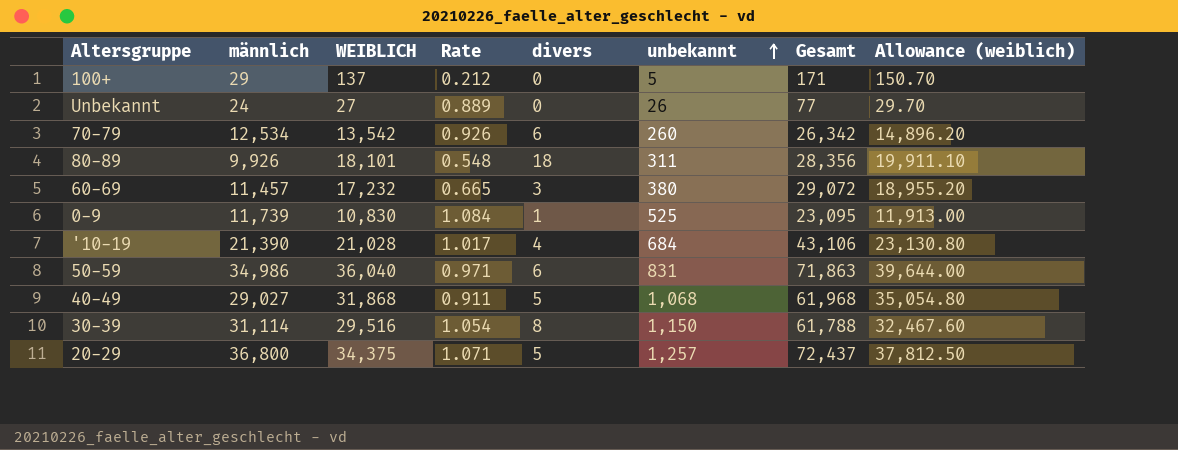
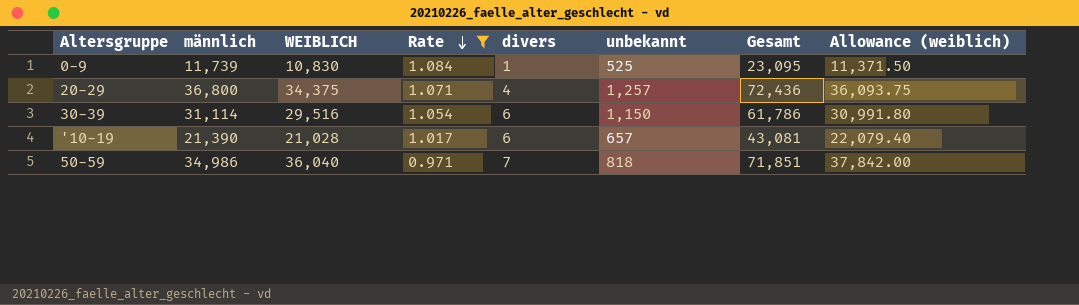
filter: none -> Rate >= 0.971
row order: unbekannt ascending -> Rate descending
column Allowance (weiblich) | formula: [WEIBLICH] * 1.1 -> [WEIBLICH] * 1.05
20-29 | divers: 5 -> 4
20-29 | Gesamt: 72,437 -> 72,436
30-39 | divers: 8 -> 6
30-39 | Gesamt: 61,788 -> 61,786
'10-19 | divers: 4 -> 6
'10-19 | unbekannt: 684 -> 657
'10-19 | Gesamt: 43,106 -> 43,081
50-59 | divers: 6 -> 7
50-59 | unbekannt: 831 -> 818
50-59 | Gesamt: 71,863 -> 71,851

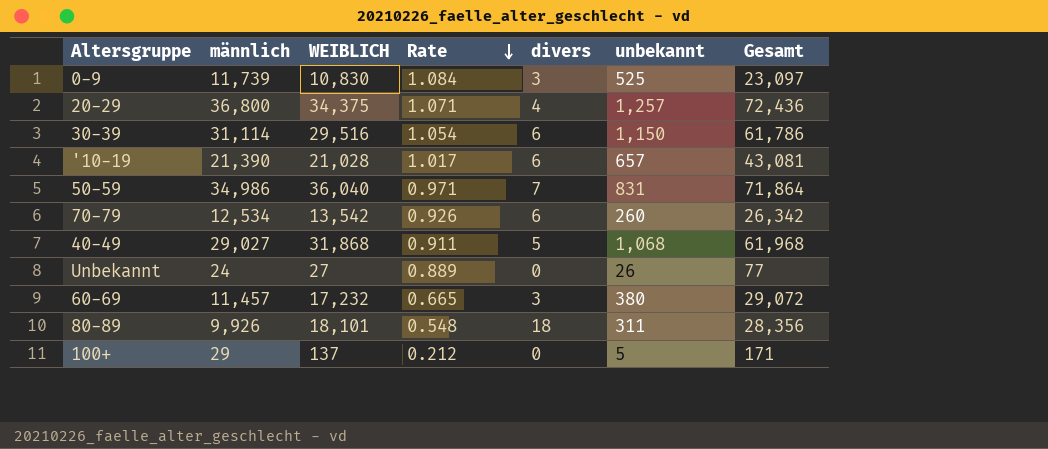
filter: Rate >= 0.971 -> none
column Allowance (weiblich) | formula: [WEIBLICH] * 1.05 -> none
0-9 | divers: 1 -> 3
0-9 | Gesamt: 23,095 -> 23,097
50-59 | unbekannt: 818 -> 831
50-59 | Gesamt: 71,851 -> 71,864

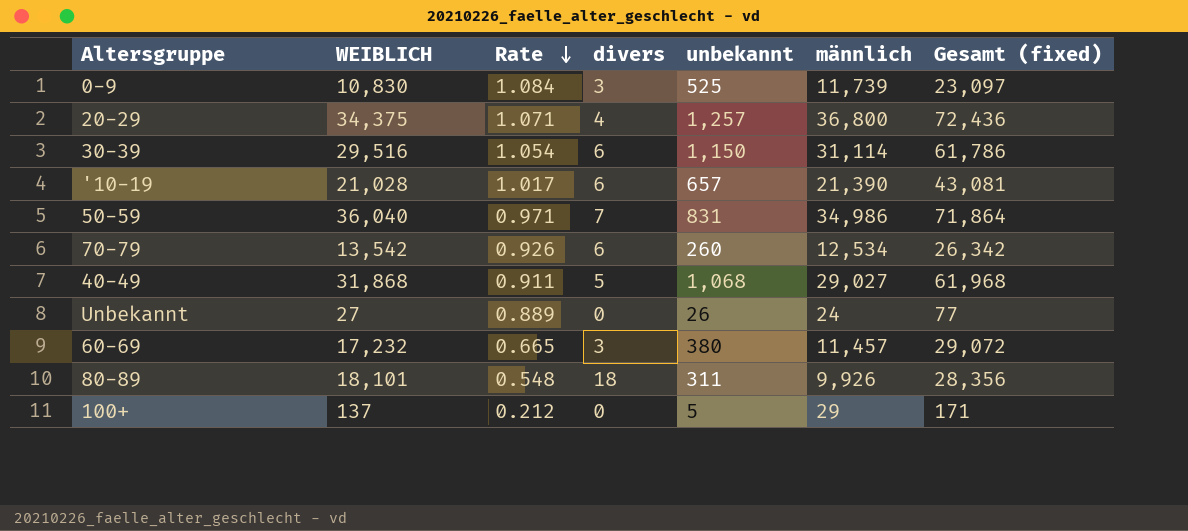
column männlich | position: 2 -> 6
column name: Gesamt -> Gesamt (fixed)

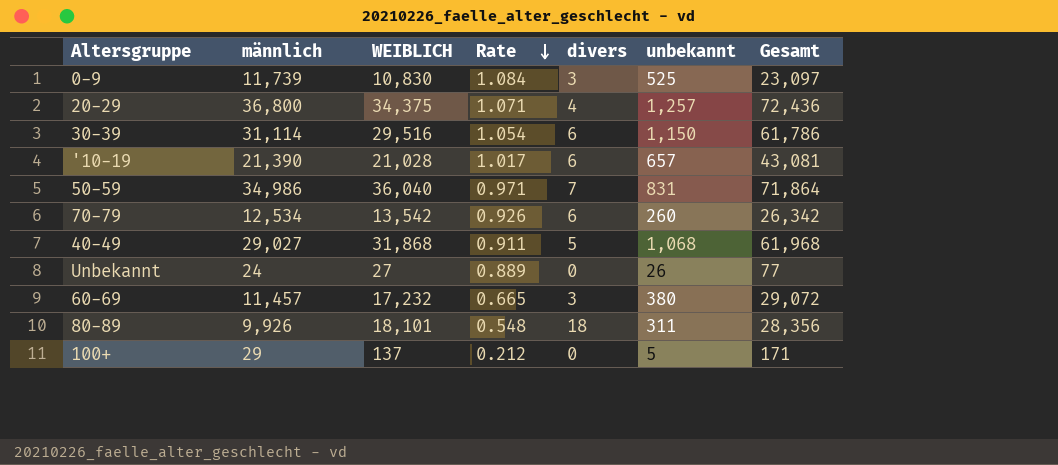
column männlich | position: 6 -> 2
column name: Gesamt (fixed) -> Gesamt

